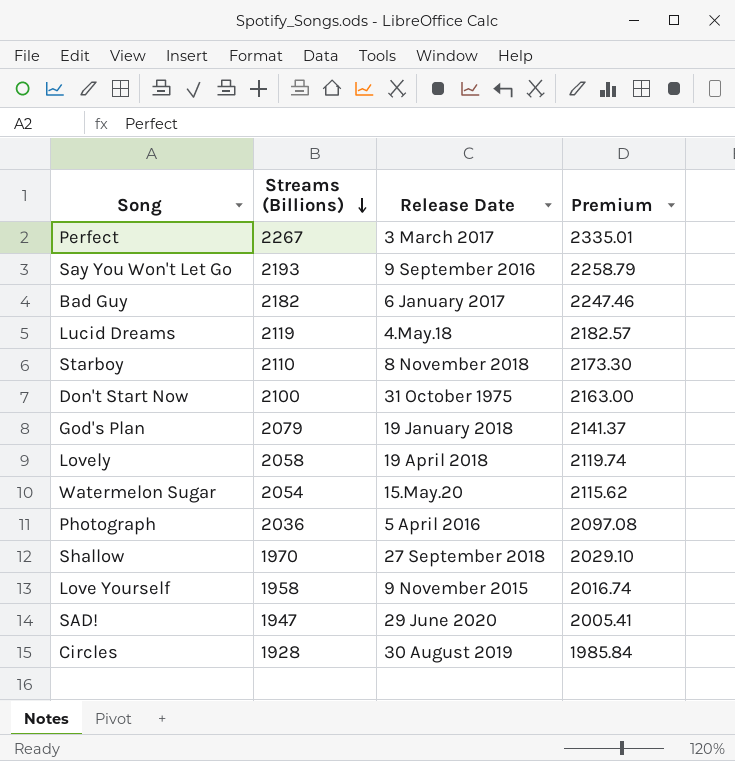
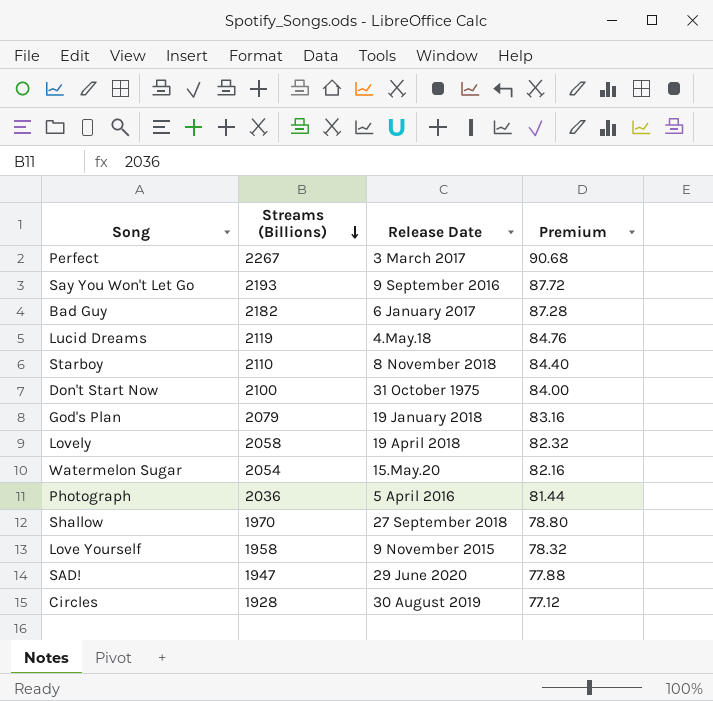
column Premium | formula: [Streams (Billions)] * 1.03 -> [Streams (Billions)] * 0.04

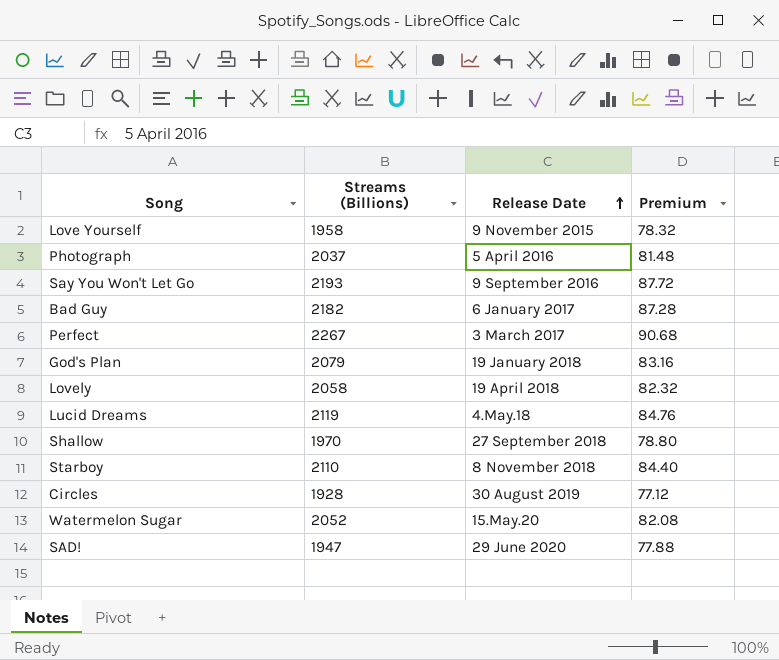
row order: Streams (Billions) descending -> Release Date ascending
row Don't Start Now: 2100 | 31 October 1975 | 84.00 -> none
Photograph | Streams (Billions): 2036 -> 2037
Photograph | Premium: 81.44 -> 81.48
Watermelon Sugar | Streams (Billions): 2054 -> 2052
Watermelon Sugar | Premium: 82.16 -> 82.08

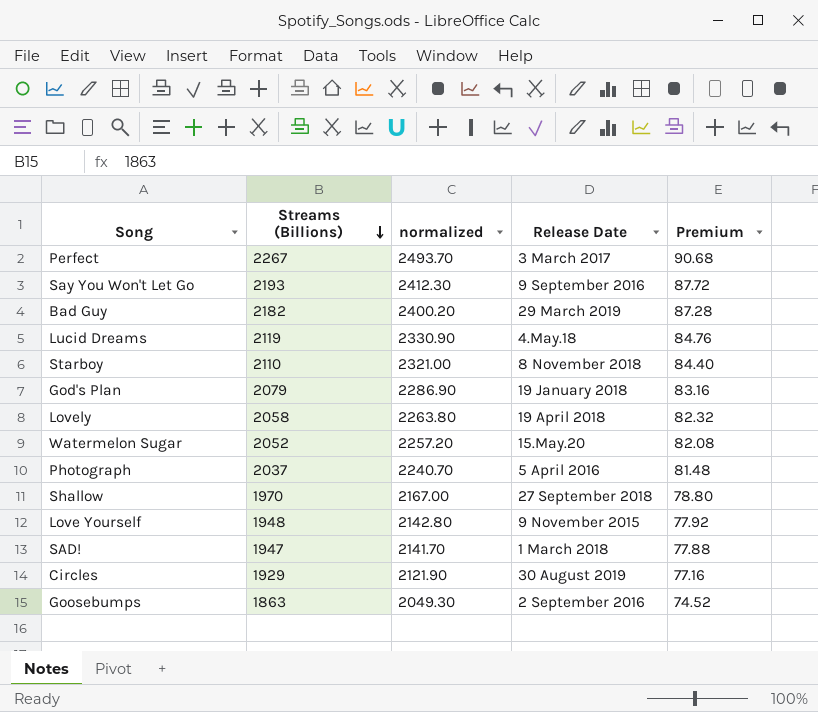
row order: Release Date ascending -> Streams (Billions) descending
column normalized | formula: none -> [Streams (Billions)] * 1.1
Bad Guy | Release Date: 6 January 2017 -> 29 March 2019
Love Yourself | Streams (Billions): 1958 -> 1948
Love Yourself | Premium: 78.32 -> 77.92
SAD! | Release Date: 29 June 2020 -> 1 March 2018
Circles | Streams (Billions): 1928 -> 1929
Circles | Premium: 77.12 -> 77.16
row Goosebumps: none -> 1863 | 2049.30 | 2 September 2016 | 74.52

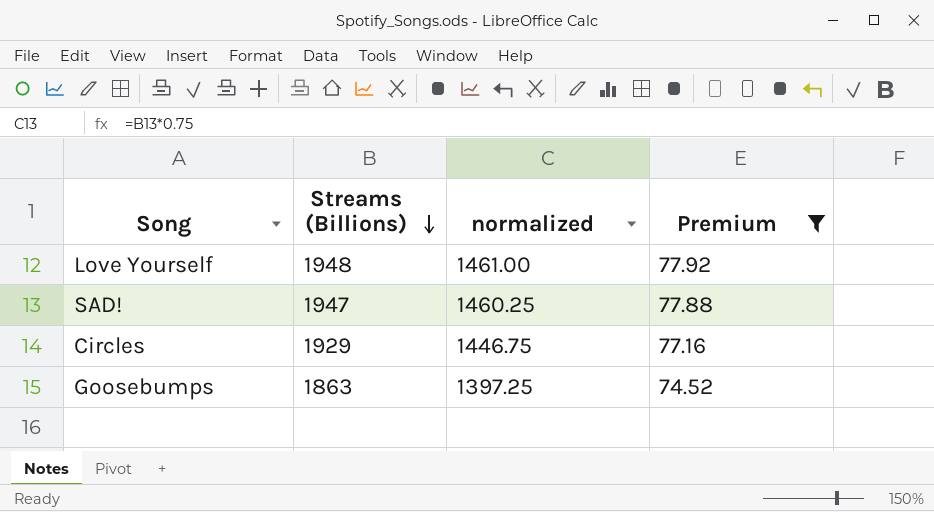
filter: none -> Premium <= 77.92
column Release Date | position: 4 -> none
column normalized | formula: [Streams (Billions)] * 1.1 -> [Streams (Billions)] * 0.75

